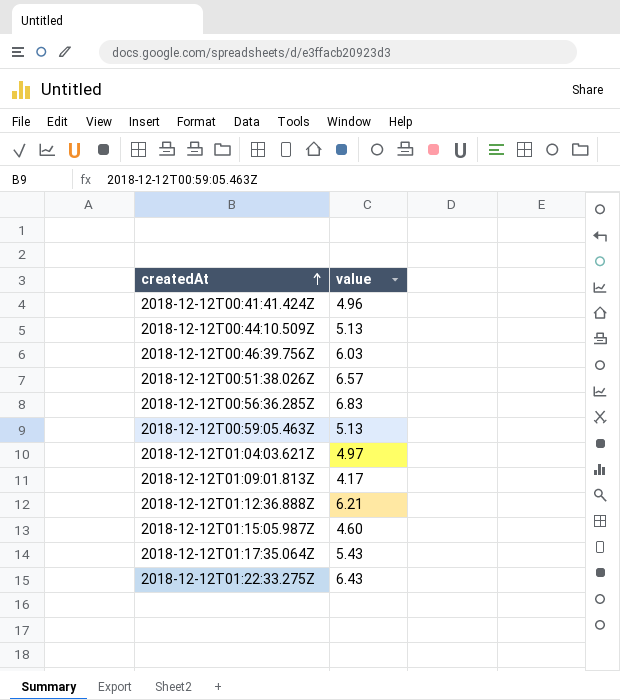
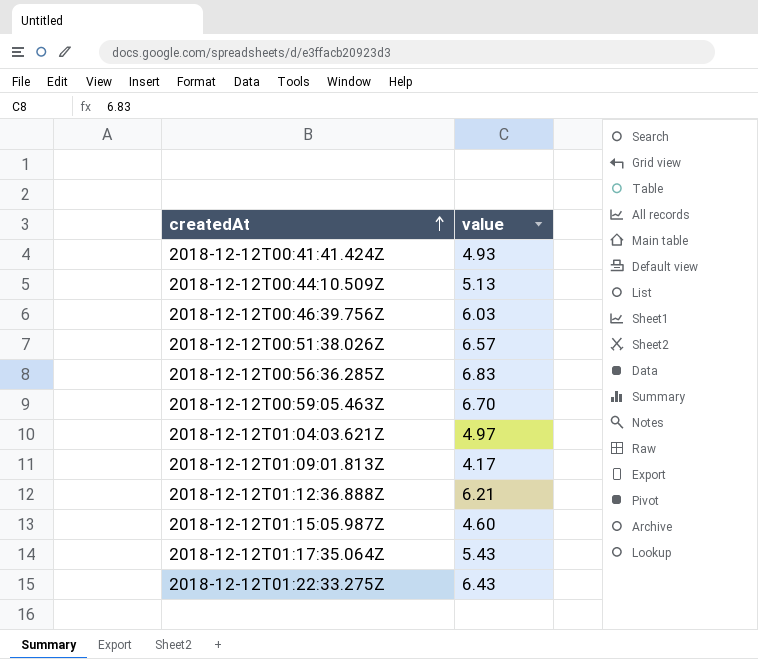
2018-12-12T00:41:41.424Z | value: 4.96 -> 4.93
2018-12-12T00:59:05.463Z | value: 5.13 -> 6.70

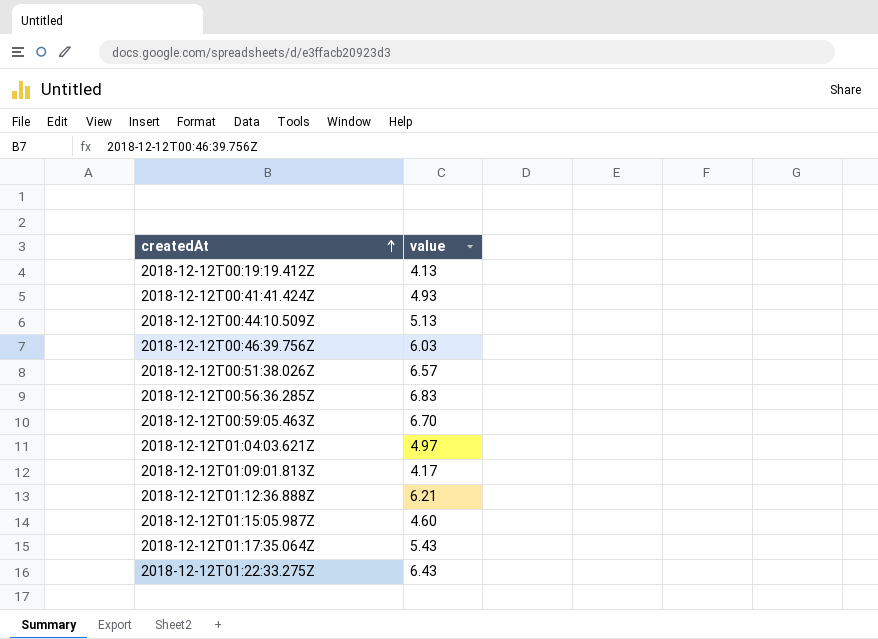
row 2018-12-12T00:19:19.412Z: none -> 4.13

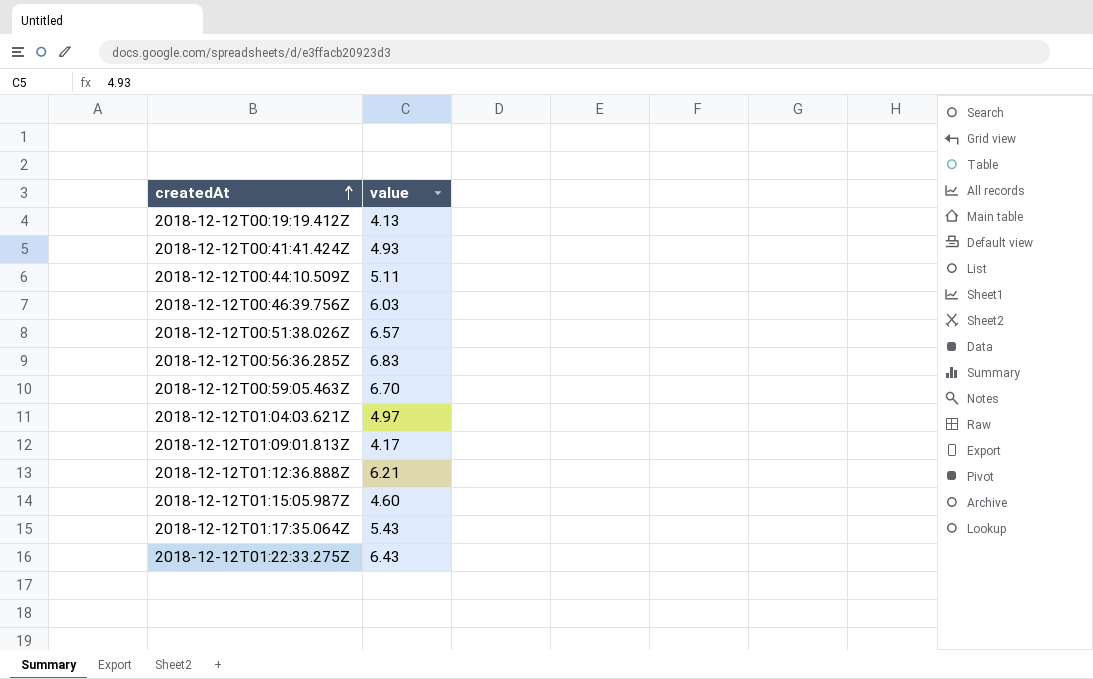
2018-12-12T00:44:10.509Z | value: 5.13 -> 5.11

